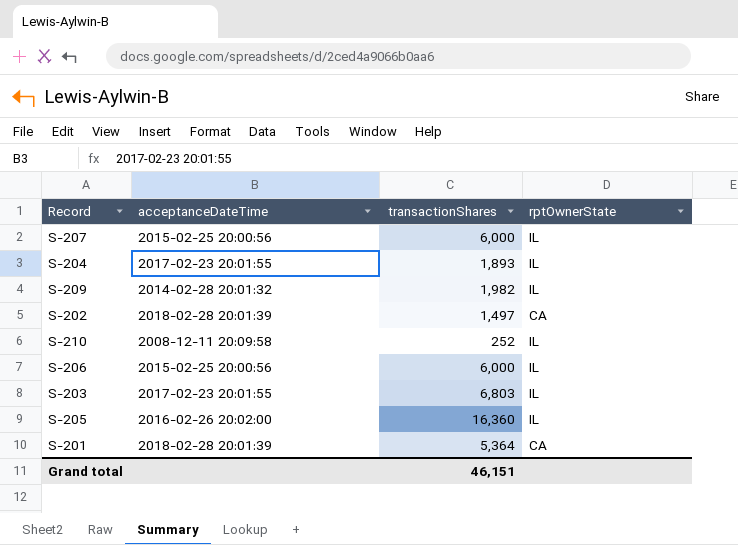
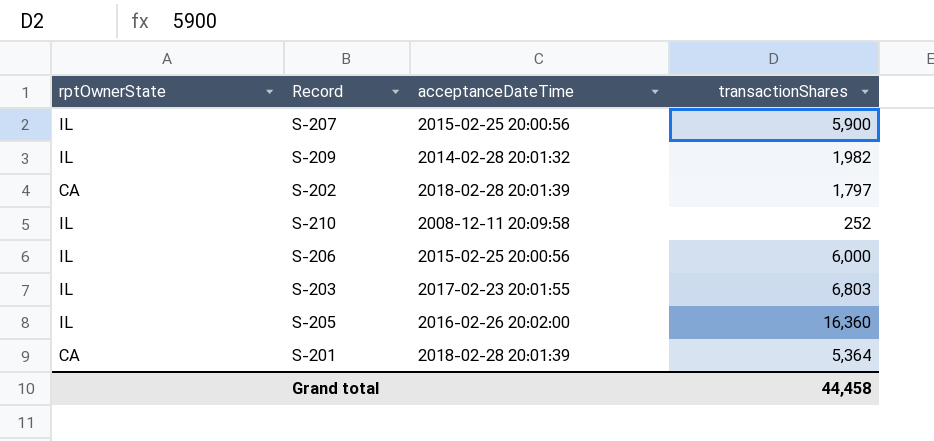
column rptOwnerState | position: 4 -> 1
row S-204: 2017-02-23 20:01:55 | 1,893 | IL -> none
S-207 | transactionShares: 6,000 -> 5,900
S-202 | transactionShares: 1,497 -> 1,797
Grand total | transactionShares: 46,151 -> 44,458

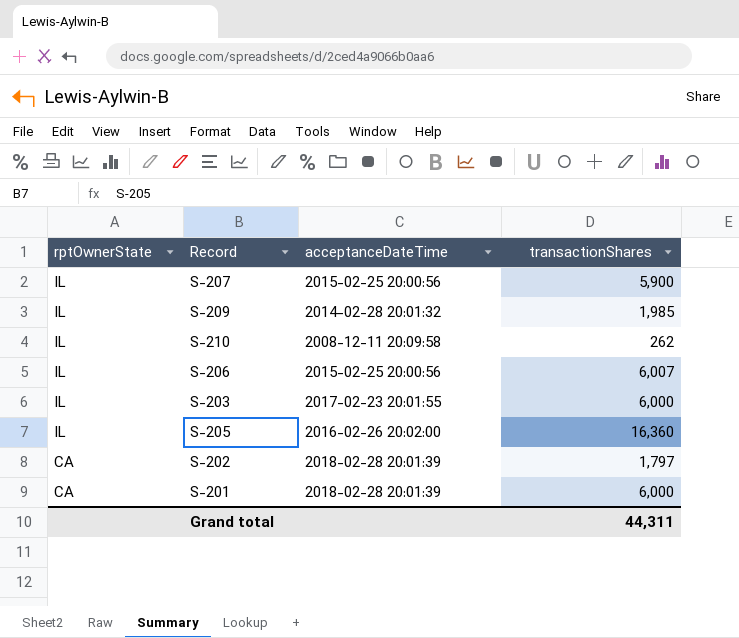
row order: none -> rptOwnerState descending
S-209 | transactionShares: 1,982 -> 1,985
S-210 | transactionShares: 252 -> 262
S-206 | transactionShares: 6,000 -> 6,007
S-203 | transactionShares: 6,803 -> 6,000
S-201 | transactionShares: 5,364 -> 6,000
Grand total | transactionShares: 44,458 -> 44,311

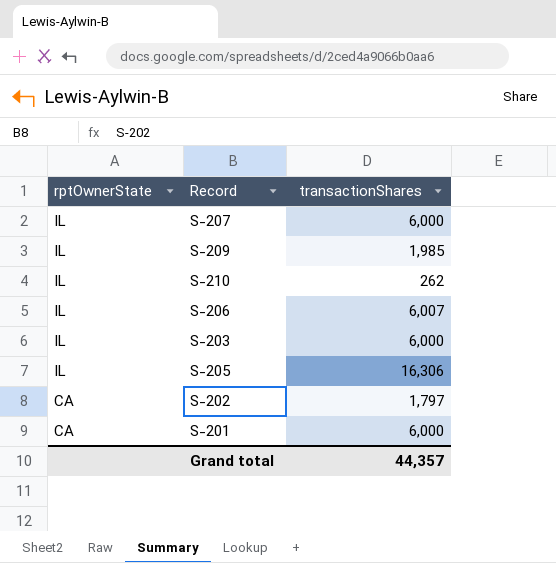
column acceptanceDateTime | position: 3 -> none
S-207 | transactionShares: 5,900 -> 6,000
S-205 | transactionShares: 16,360 -> 16,306
Grand total | transactionShares: 44,311 -> 44,357

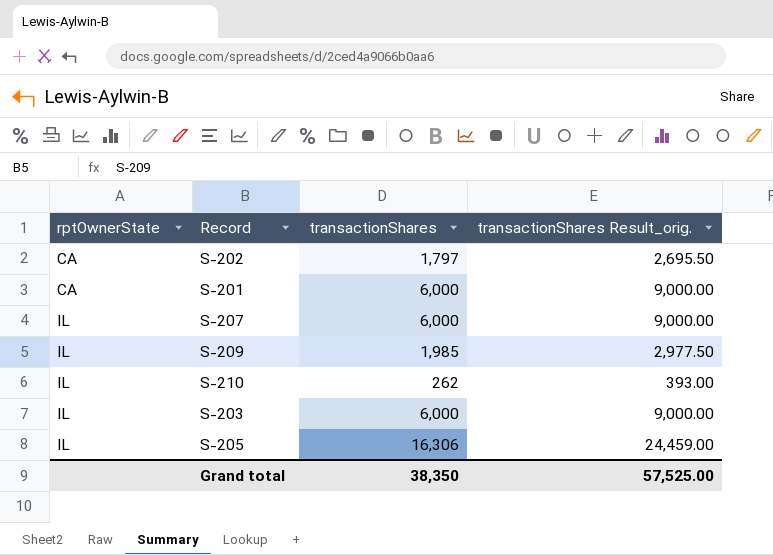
row order: rptOwnerState descending -> rptOwnerState ascending
column transactionShares Result_orig. | formula: none -> [transactionShares] * 1.5
row S-206: IL | 6,007 -> none
Grand total | transactionShares: 44,357 -> 38,350

